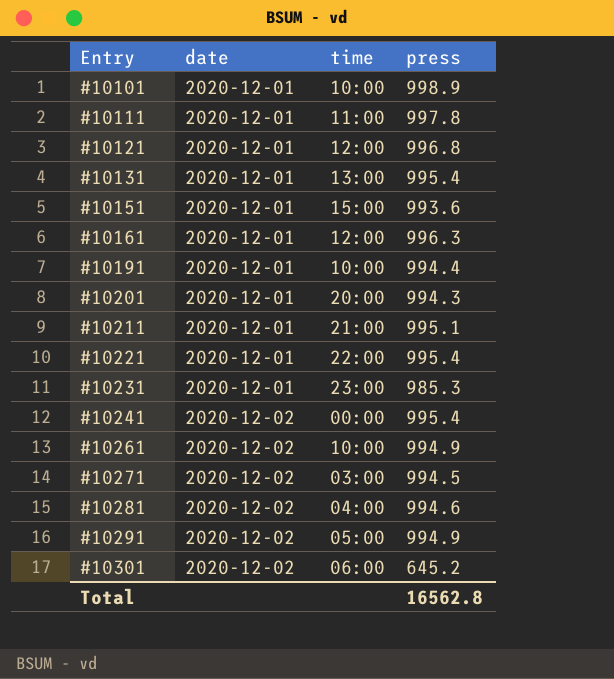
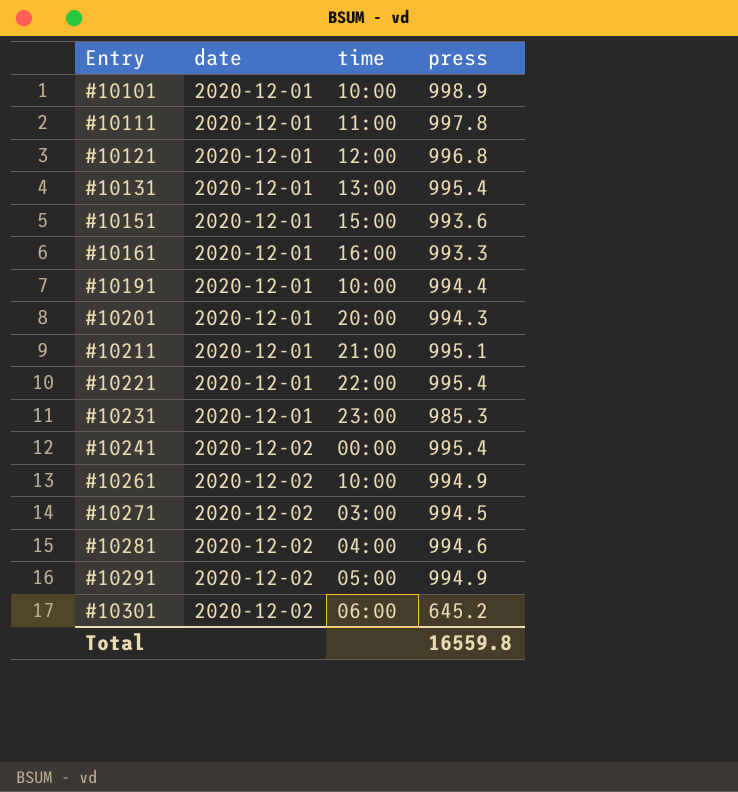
#10161 | time: 12:00 -> 16:00
#10161 | press: 996.3 -> 993.3
Total | press: 16562.8 -> 16559.8

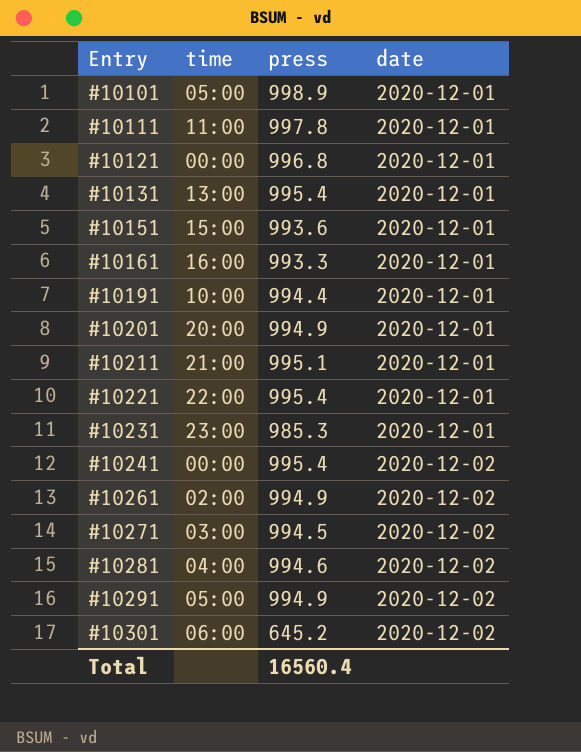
column date | position: 2 -> 4
#10101 | time: 10:00 -> 05:00
#10121 | time: 12:00 -> 00:00
#10201 | press: 994.3 -> 994.9
#10261 | time: 10:00 -> 02:00
Total | press: 16559.8 -> 16560.4

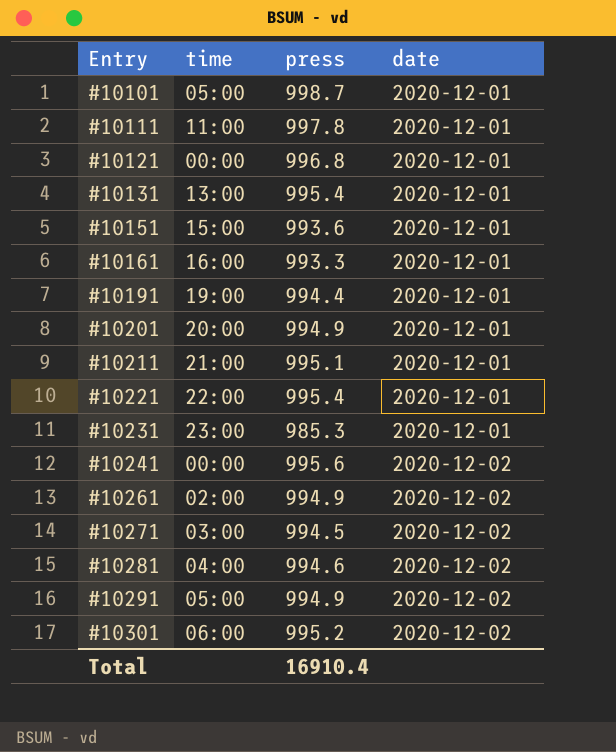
#10101 | press: 998.9 -> 998.7
#10191 | time: 10:00 -> 19:00
#10241 | press: 995.4 -> 995.6
#10301 | press: 645.2 -> 995.2
Total | press: 16560.4 -> 16910.4

